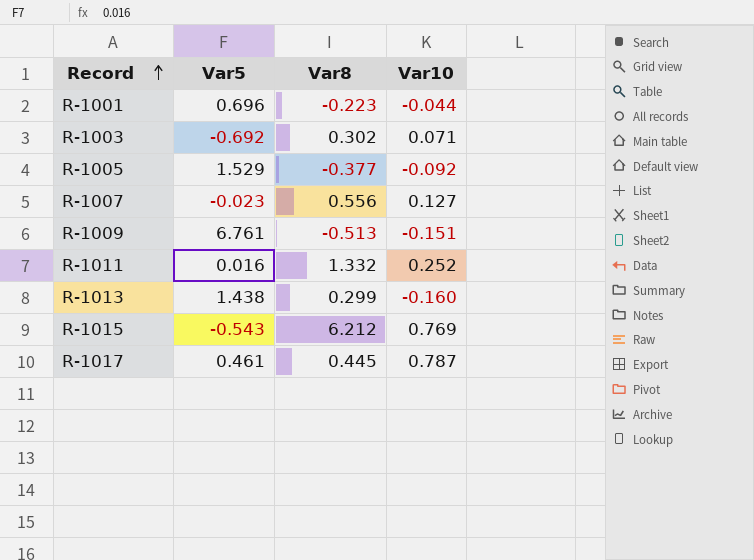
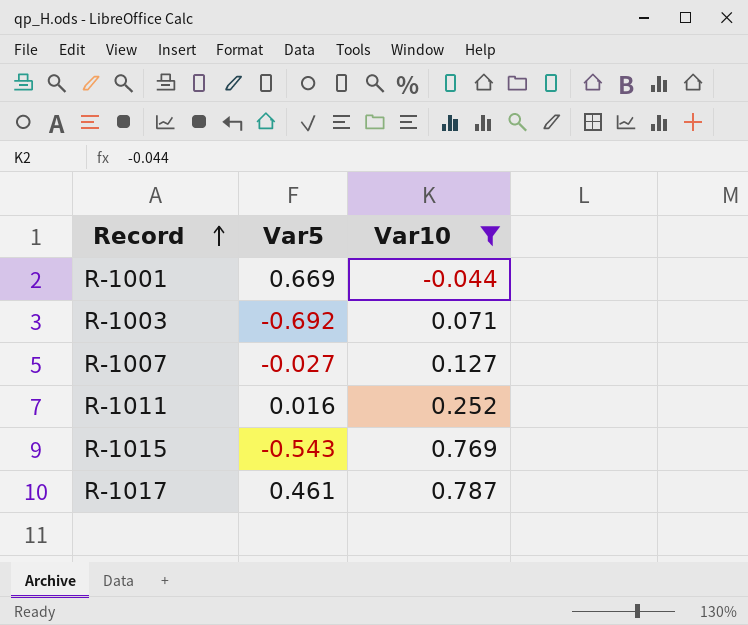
filter: none -> Var10 >= -0.044
column Var8 | position: 3 -> none
R-1001 | Var5: 0.696 -> 0.669
R-1007 | Var5: -0.023 -> -0.027

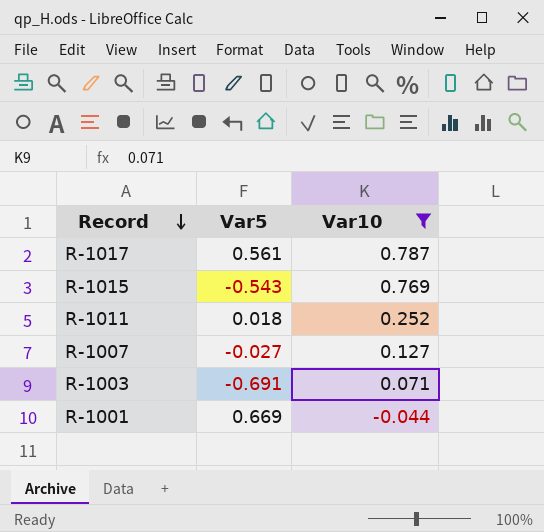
row order: Record ascending -> Record descending
R-1017 | Var5: 0.461 -> 0.561
R-1011 | Var5: 0.016 -> 0.018
R-1003 | Var5: -0.692 -> -0.691

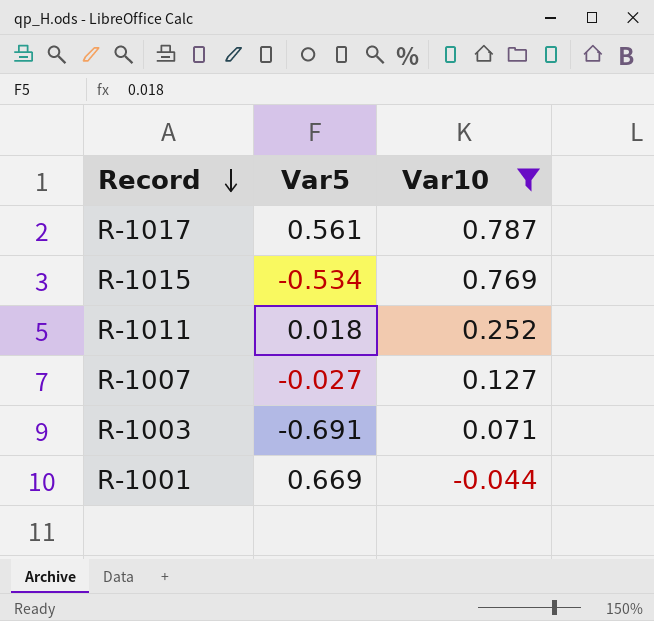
R-1015 | Var5: -0.543 -> -0.534

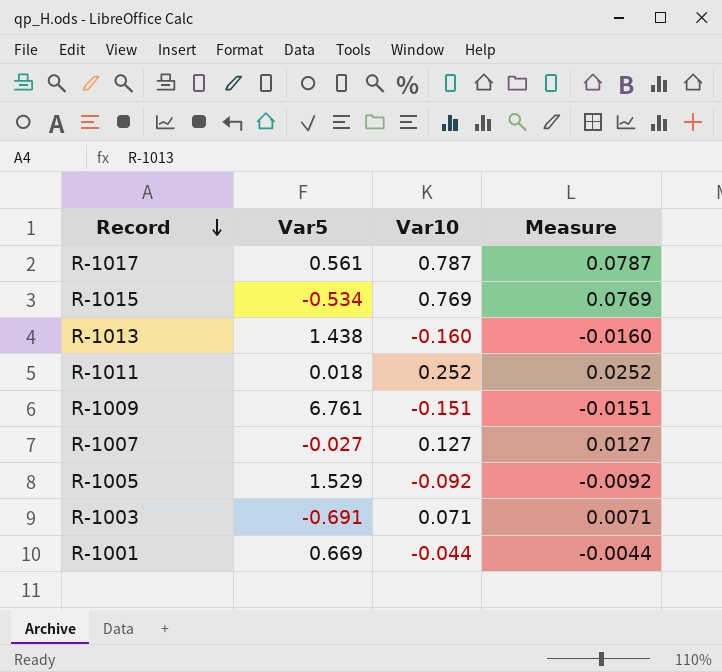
filter: Var10 >= -0.044 -> none
column Measure | formula: none -> [Var10] * 0.1

